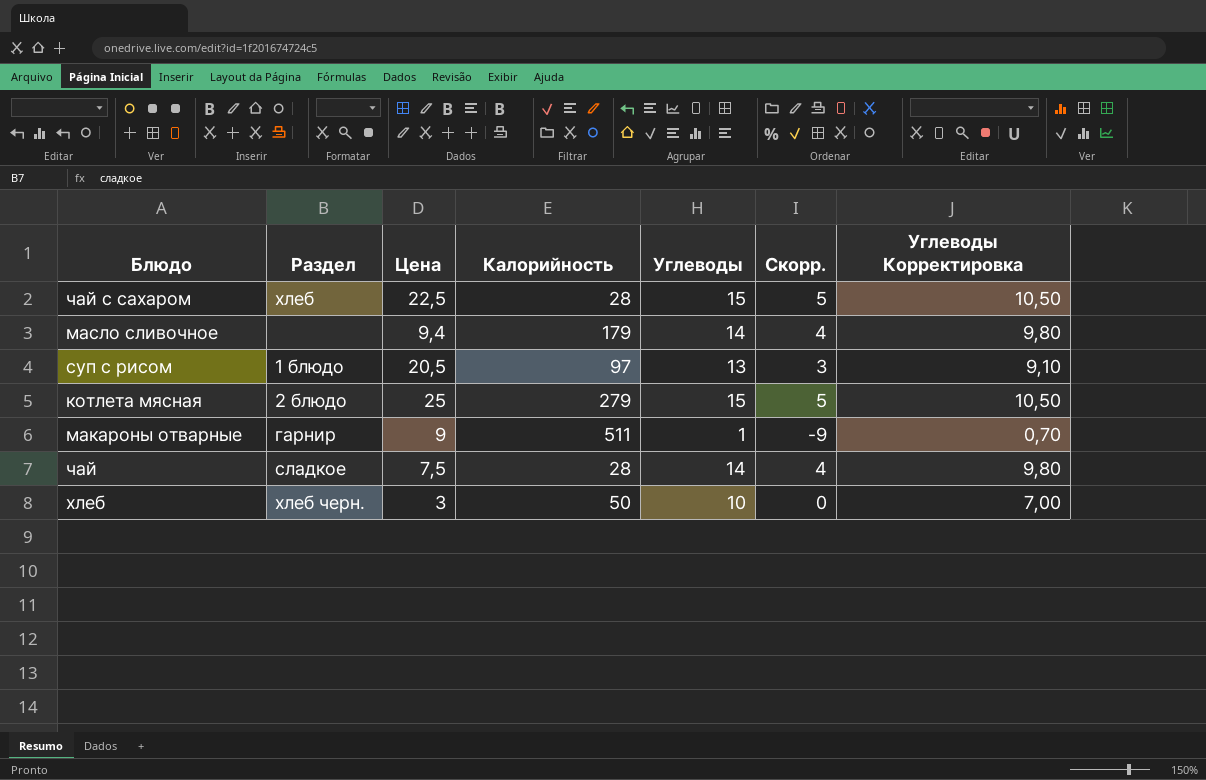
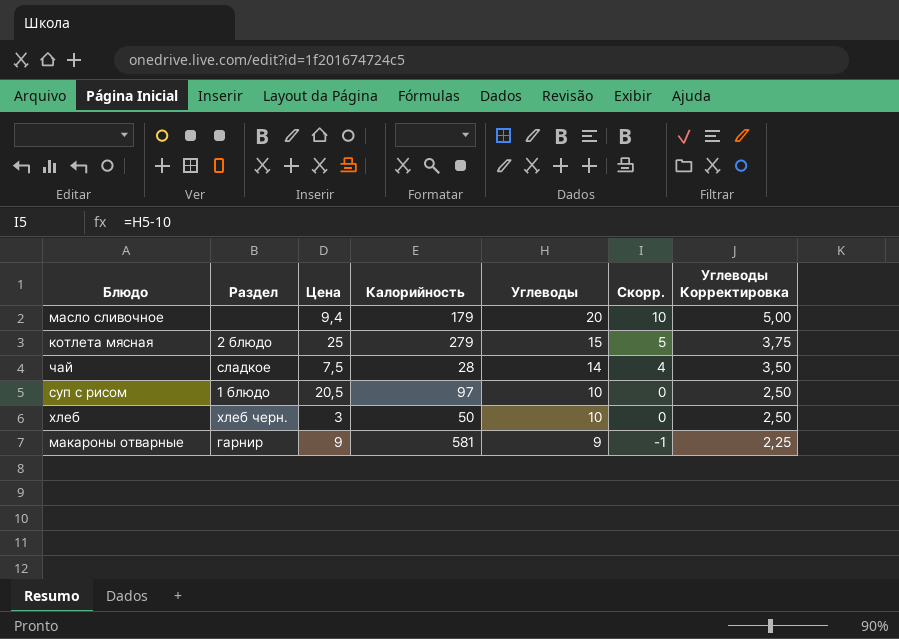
row order: none -> Углеводы descending
column Углеводы Корректировка | formula: [Углеводы] * 0,7 -> [Углеводы] * 0,25
row чай с сахаром: хлеб | 22,5 | 28 | 15 | 5 | 10,50 -> none
масло сливочное | Углеводы: 14 -> 20
масло сливочное | Скорр.: 4 -> 10
суп с рисом | Углеводы: 13 -> 10
суп с рисом | Скорр.: 3 -> 0
макароны отварные | Калорийность: 511 -> 581
макароны отварные | Углеводы: 1 -> 9
макароны отварные | Скорр.: -9 -> -1

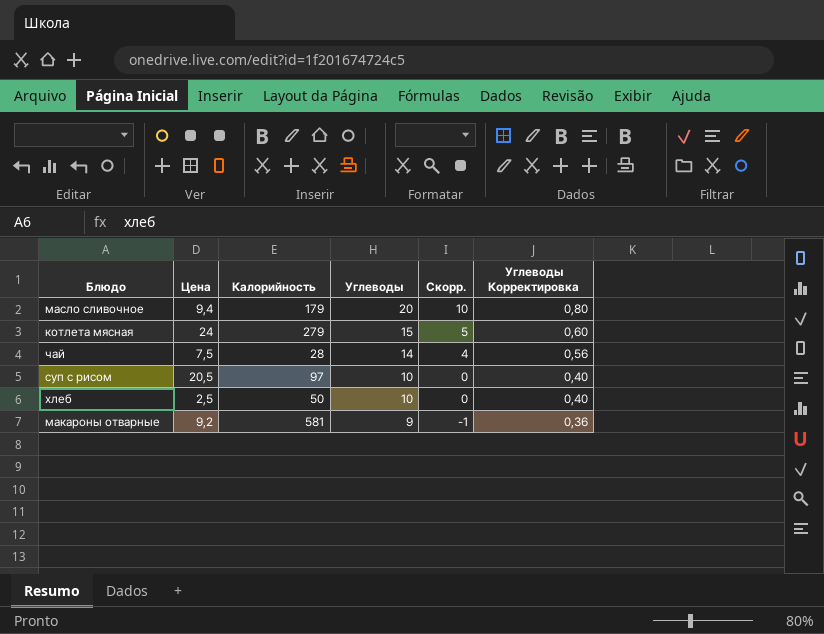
column Раздел | position: 2 -> none
column Углеводы Корректировка | formula: [Углеводы] * 0,25 -> [Углеводы] * 0,04
котлета мясная | Цена: 25 -> 24
хлеб | Цена: 3 -> 2,5
макароны отварные | Цена: 9 -> 9,2

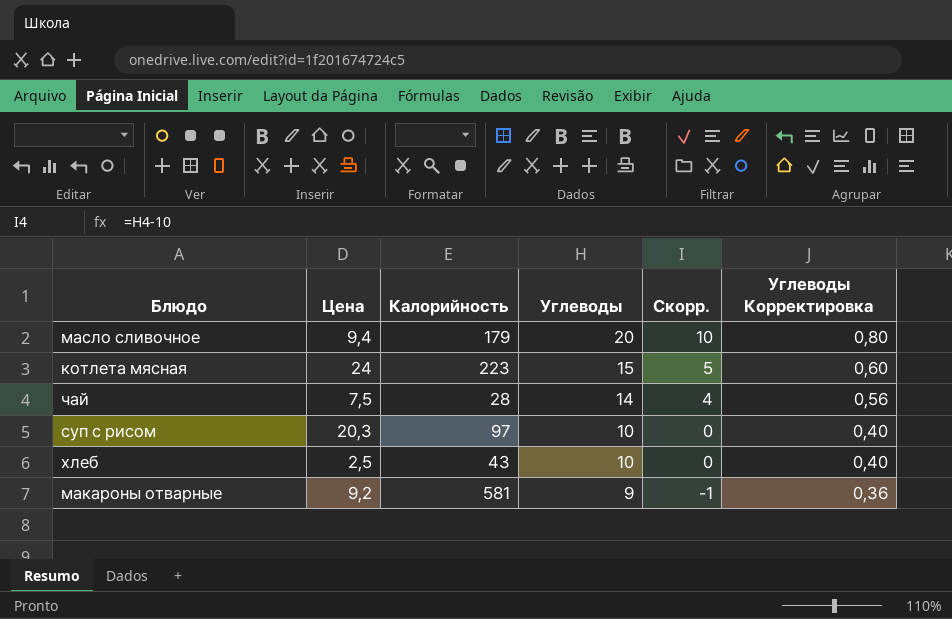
котлета мясная | Калорийность: 279 -> 223
суп с рисом | Цена: 20,5 -> 20,3
хлеб | Калорийность: 50 -> 43

